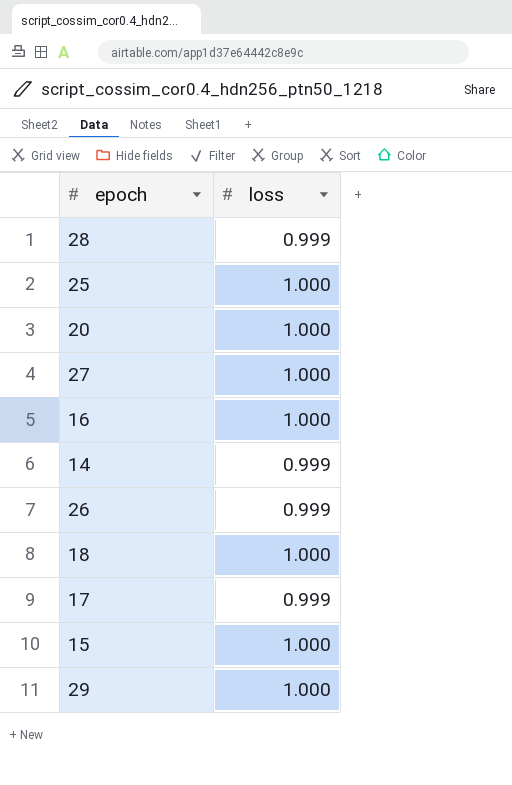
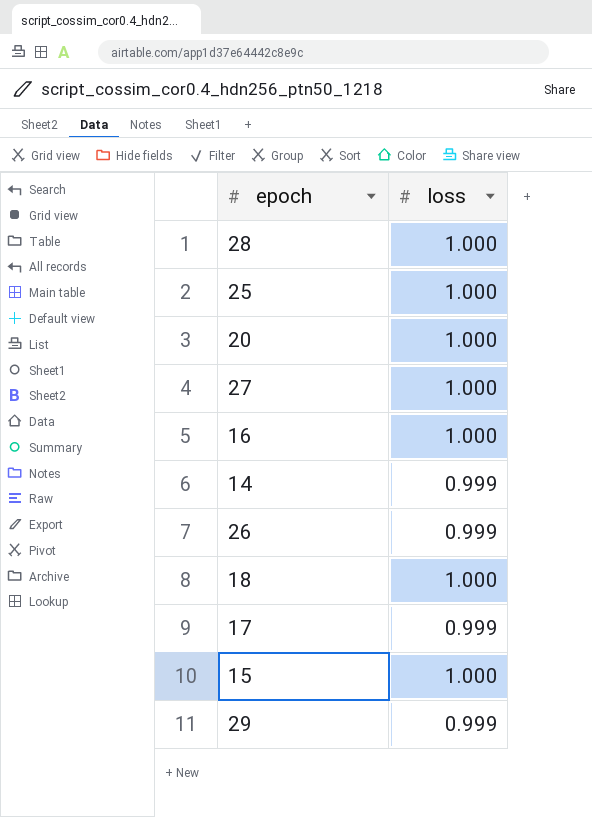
28 | loss: 0.999 -> 1.000
29 | loss: 1.000 -> 0.999

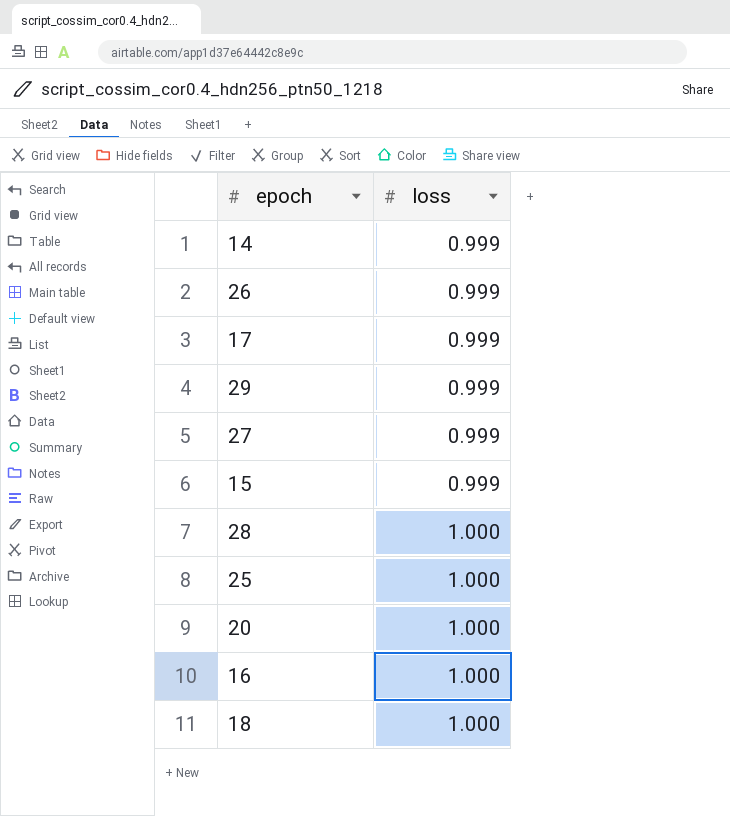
row order: none -> loss ascending
27 | loss: 1.000 -> 0.999
15 | loss: 1.000 -> 0.999

